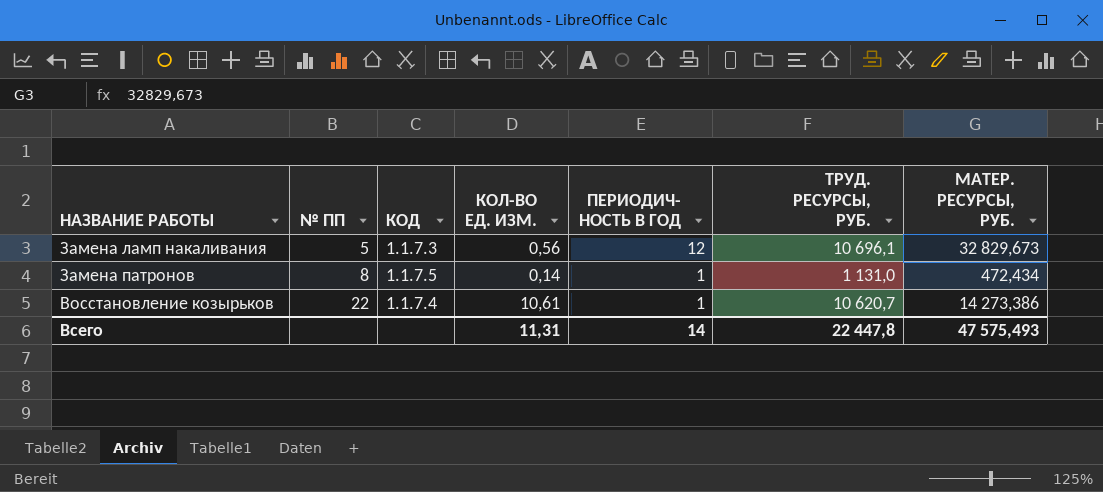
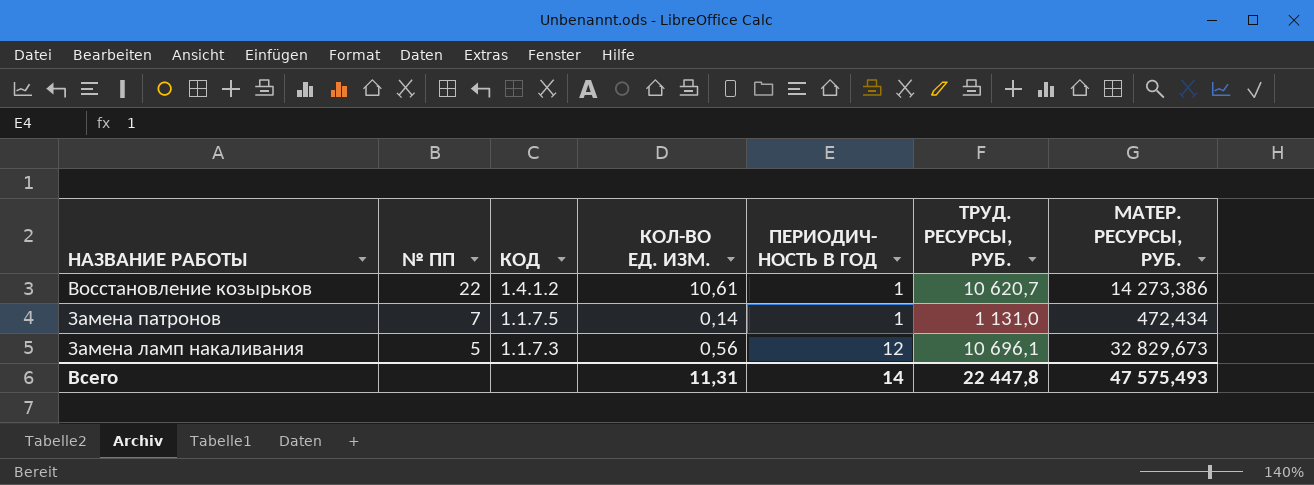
row order: № ПП ascending -> № ПП descending
Восстановление козырьков | КОД: 1.1.7.4 -> 1.4.1.2
Замена патронов | № ПП: 8 -> 7

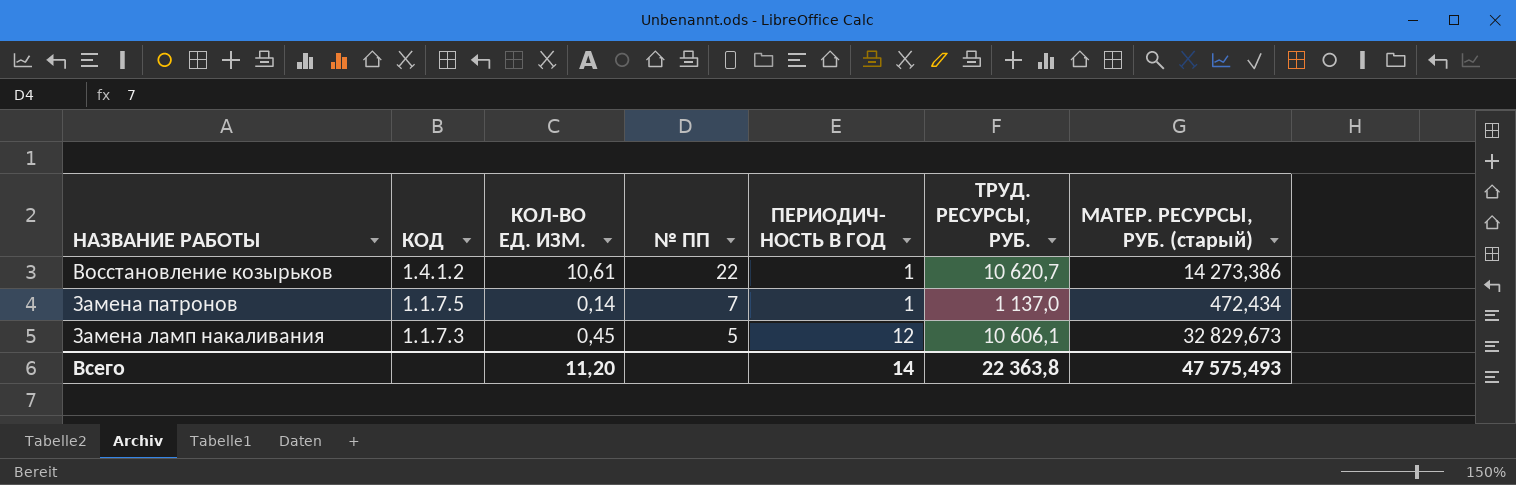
column № ПП | position: 2 -> 4
column name: МАТЕР. РЕСУРСЫ, РУБ. -> МАТЕР. РЕСУРСЫ, РУБ. (старый)
Замена патронов | ТРУД. РЕСУРСЫ, РУБ.: 1 131,0 -> 1 137,0
Замена ламп накаливания | КОЛ-ВО ЕД. ИЗМ.: 0,56 -> 0,45
Замена ламп накаливания | ТРУД. РЕСУРСЫ, РУБ.: 10 696,1 -> 10 606,1
Всего | КОЛ-ВО ЕД. ИЗМ.: 11,31 -> 11,20
Всего | ТРУД. РЕСУРСЫ, РУБ.: 22 447,8 -> 22 363,8

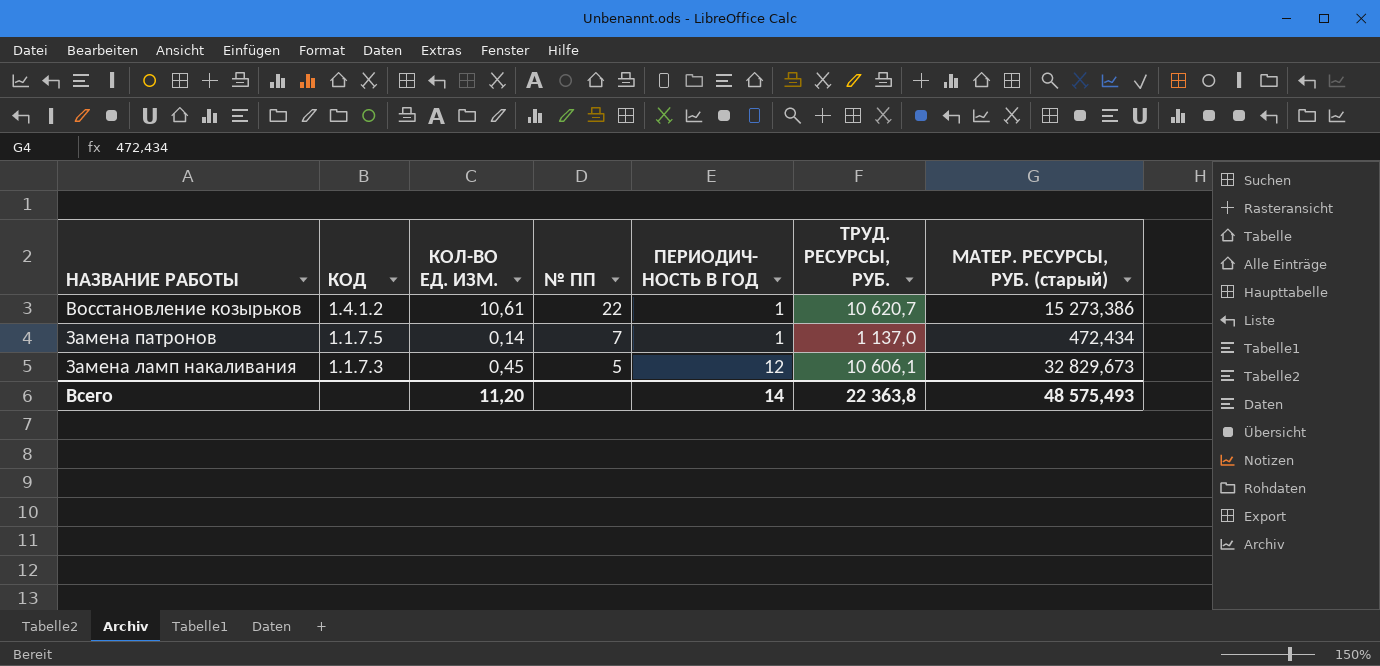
Восстановление козырьков | МАТЕР. РЕСУРСЫ, РУБ. (старый): 14 273,386 -> 15 273,386
Всего | МАТЕР. РЕСУРСЫ, РУБ. (старый): 47 575,493 -> 48 575,493

